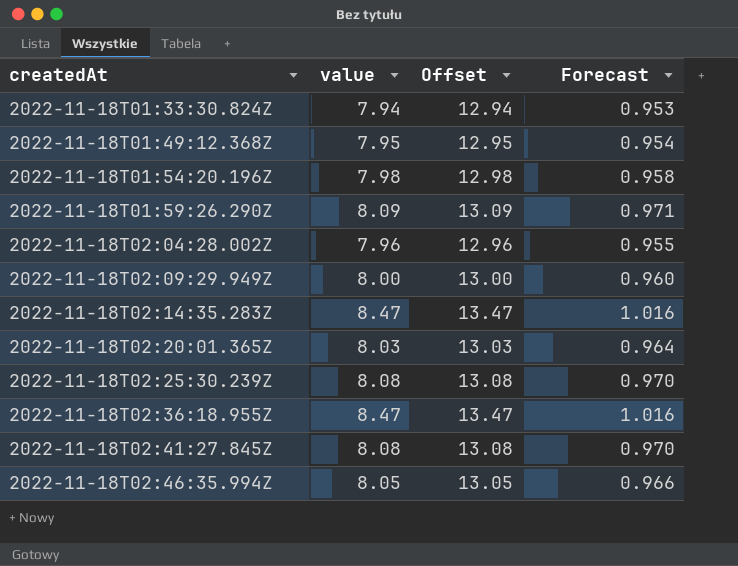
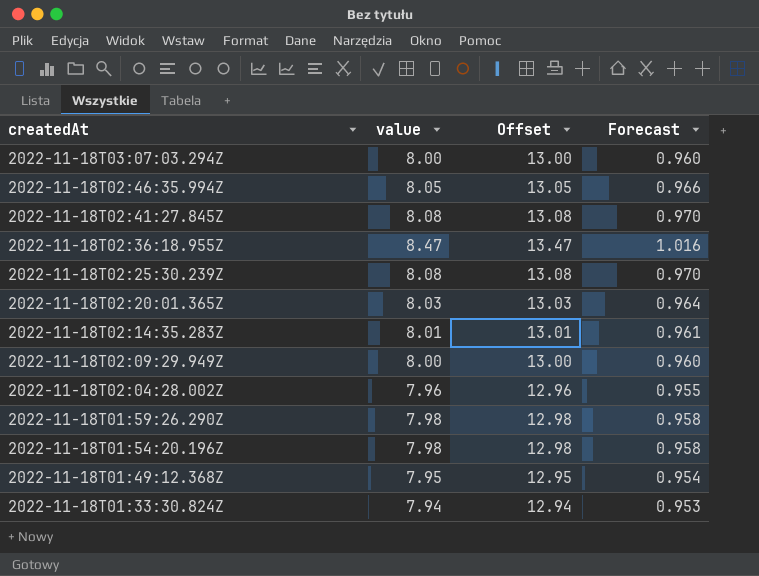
row order: createdAt ascending -> createdAt descending
row 2022-11-18T03:07:03.294Z: none -> 8.00 | 13.00 | 0.960
2022-11-18T02:14:35.283Z | value: 8.47 -> 8.01
2022-11-18T02:14:35.283Z | Offset: 13.47 -> 13.01
2022-11-18T02:14:35.283Z | Forecast: 1.016 -> 0.961
2022-11-18T01:59:26.290Z | value: 8.09 -> 7.98
2022-11-18T01:59:26.290Z | Offset: 13.09 -> 12.98
2022-11-18T01:59:26.290Z | Forecast: 0.971 -> 0.958

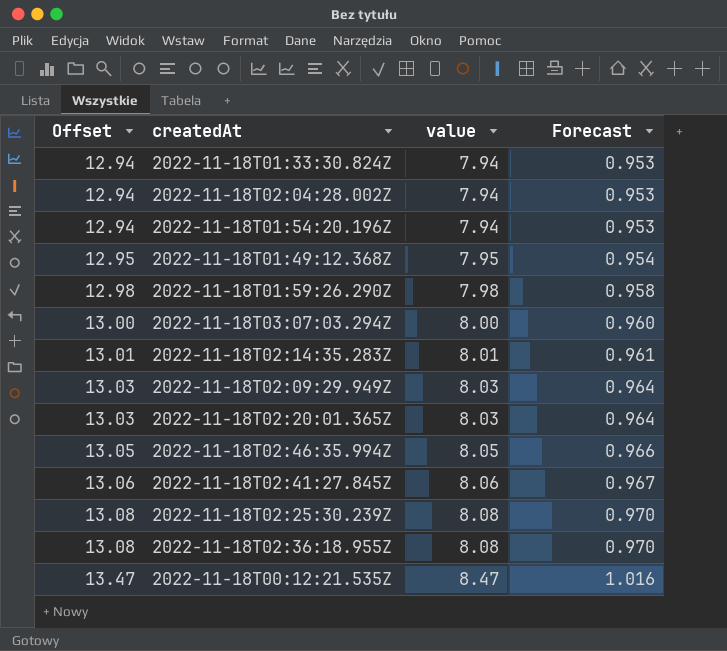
row order: createdAt descending -> Offset ascending
column Offset | position: 3 -> 1
2022-11-18T02:04:28.002Z | Offset: 12.96 -> 12.94
2022-11-18T02:04:28.002Z | value: 7.96 -> 7.94
2022-11-18T02:04:28.002Z | Forecast: 0.955 -> 0.953
2022-11-18T01:54:20.196Z | Offset: 12.98 -> 12.94
2022-11-18T01:54:20.196Z | value: 7.98 -> 7.94
2022-11-18T01:54:20.196Z | Forecast: 0.958 -> 0.953
2022-11-18T02:09:29.949Z | Offset: 13.00 -> 13.03
2022-11-18T02:09:29.949Z | value: 8.00 -> 8.03
2022-11-18T02:09:29.949Z | Forecast: 0.960 -> 0.964
2022-11-18T02:41:27.845Z | Offset: 13.08 -> 13.06
2022-11-18T02:41:27.845Z | value: 8.08 -> 8.06
2022-11-18T02:41:27.845Z | Forecast: 0.970 -> 0.967
2022-11-18T02:36:18.955Z | Offset: 13.47 -> 13.08
2022-11-18T02:36:18.955Z | value: 8.47 -> 8.08
2022-11-18T02:36:18.955Z | Forecast: 1.016 -> 0.970
row 2022-11-18T00:12:21.535Z: none -> 13.47 | 8.47 | 1.016

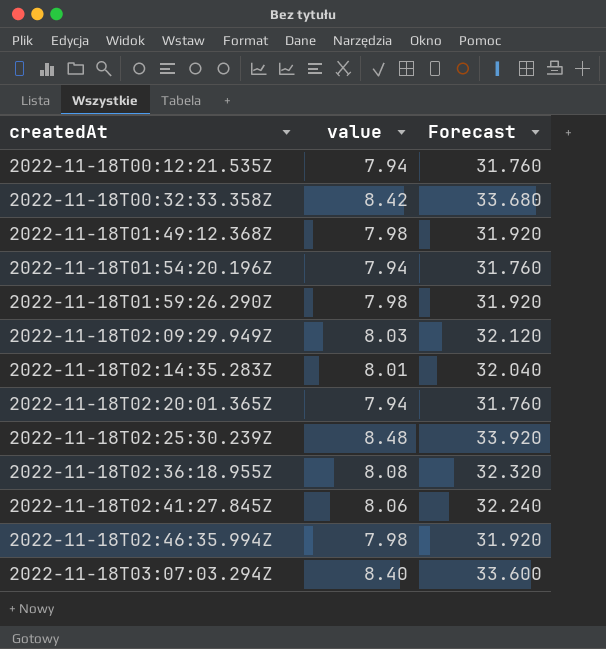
row order: Offset ascending -> createdAt ascending
column Offset | formula: [value] + 5 -> none
column Forecast | formula: [value] * 0.12 -> [value] * 4
row 2022-11-18T01:33:30.824Z: 12.94 | 7.94 | 0.953 -> none
row 2022-11-18T02:04:28.002Z: 12.94 | 7.94 | 0.953 -> none
2022-11-18T00:12:21.535Z | value: 8.47 -> 7.94
row 2022-11-18T00:32:33.358Z: none -> 8.42 | 33.680
2022-11-18T01:49:12.368Z | value: 7.95 -> 7.98
2022-11-18T02:20:01.365Z | value: 8.03 -> 7.94
2022-11-18T02:25:30.239Z | value: 8.08 -> 8.48
2022-11-18T02:46:35.994Z | value: 8.05 -> 7.98
2022-11-18T03:07:03.294Z | value: 8.00 -> 8.40

